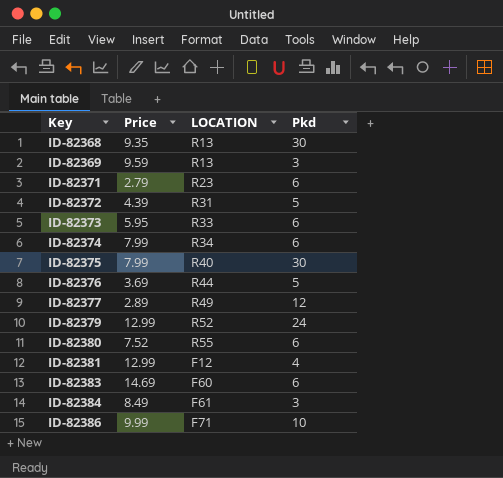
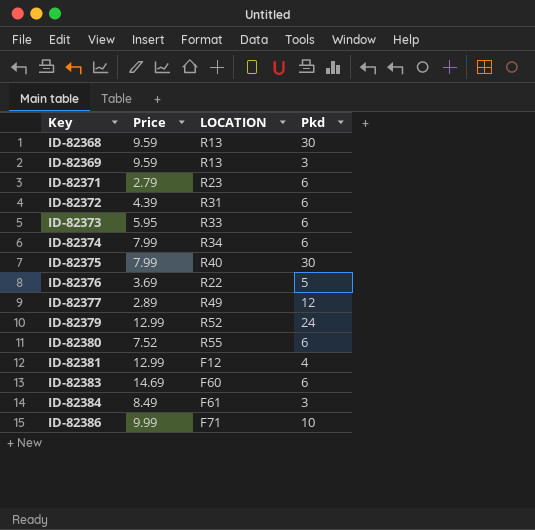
ID-82368 | Price: 9.35 -> 9.59
ID-82372 | Pkd: 5 -> 6
ID-82376 | LOCATION: R44 -> R22

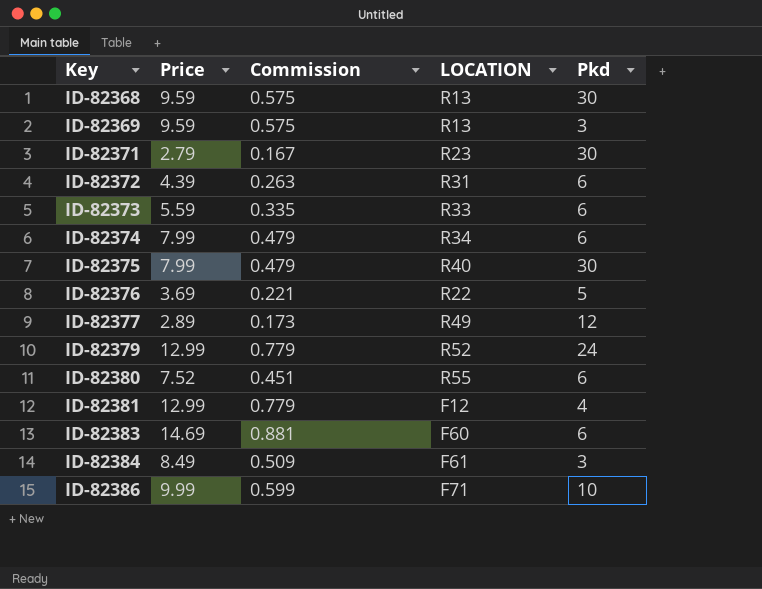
column Commission | formula: none -> [Price] * 0.06
ID-82371 | Pkd: 6 -> 30
ID-82373 | Price: 5.95 -> 5.59

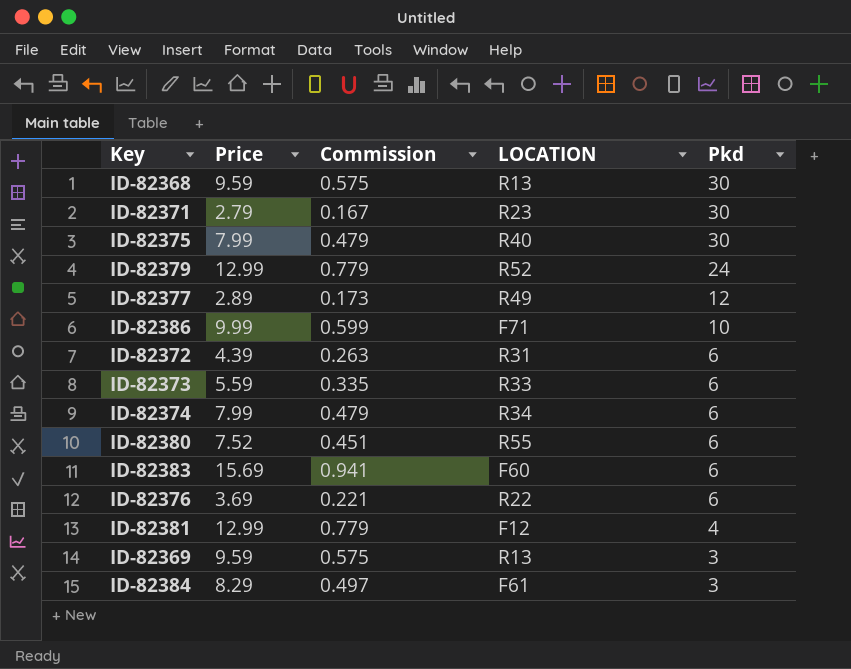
row order: Key ascending -> Pkd descending
ID-82383 | Price: 14.69 -> 15.69
ID-82383 | Commission: 0.881 -> 0.941
ID-82376 | Pkd: 5 -> 6
ID-82384 | Price: 8.49 -> 8.29
ID-82384 | Commission: 0.509 -> 0.497

